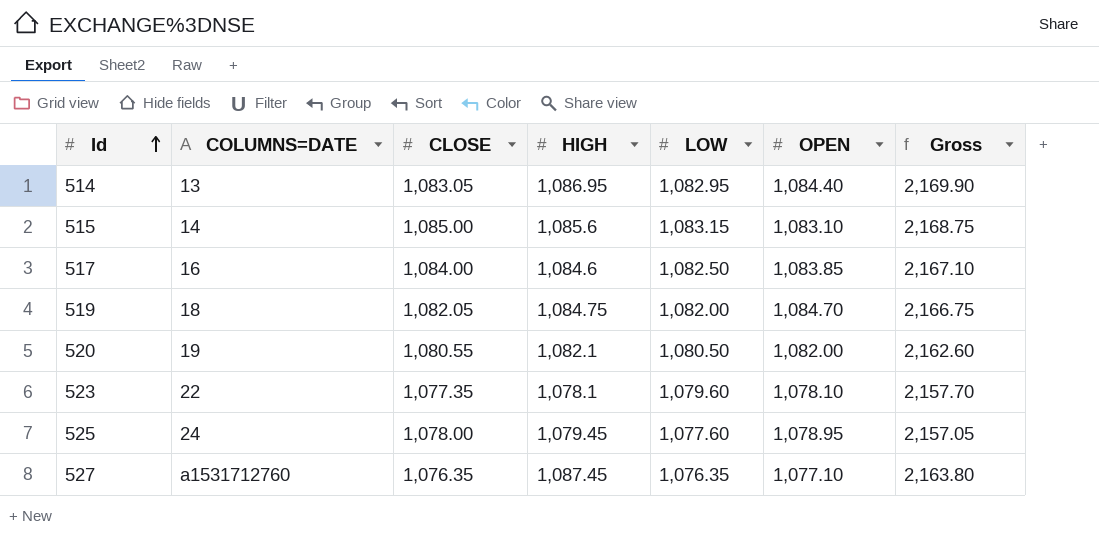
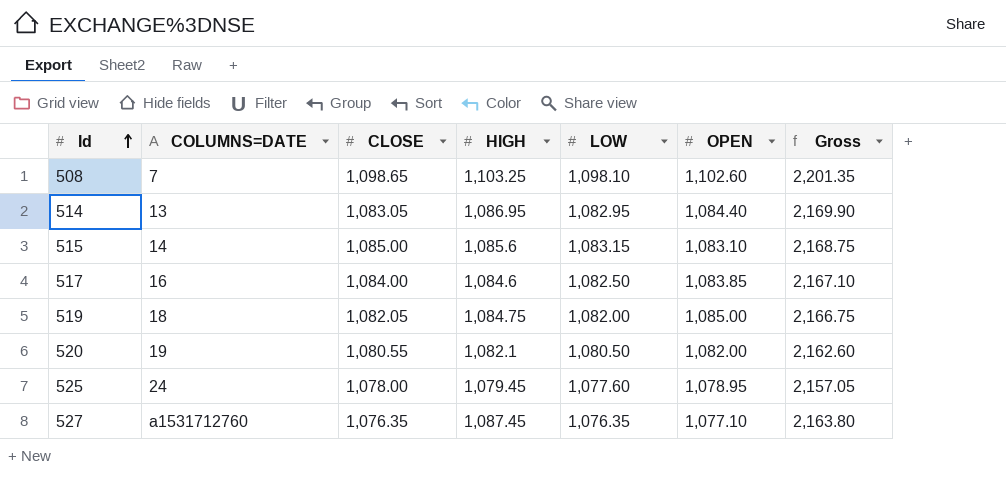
row 523: 22 | 1,077.35 | 1,078.1 | 1,079.60 | 1,078.10 | 2,157.70 -> none
row 508: none -> 7 | 1,098.65 | 1,103.25 | 1,098.10 | 1,102.60 | 2,201.35
519 | OPEN: 1,084.70 -> 1,085.00

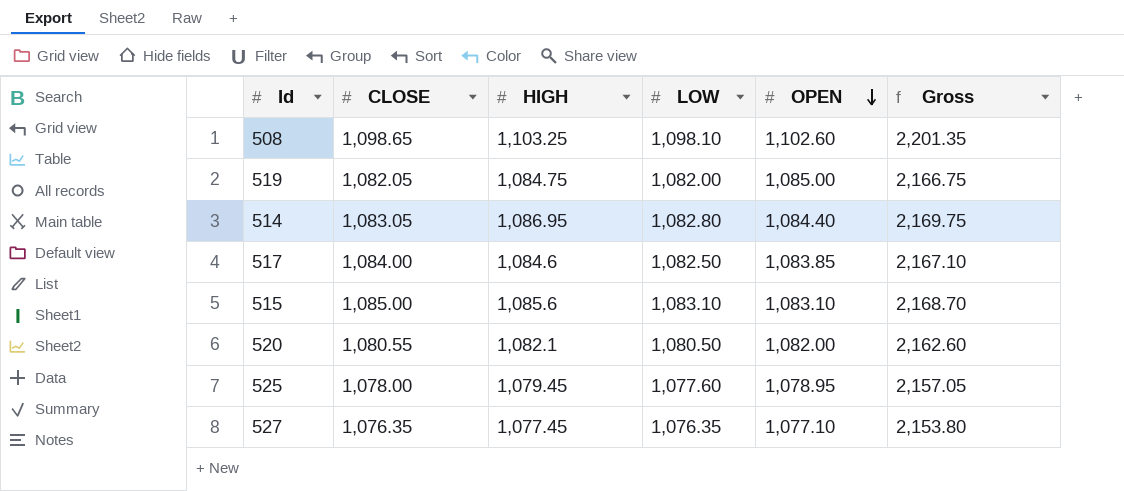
row order: Id ascending -> OPEN descending
column COLUMNS=DATE | position: 2 -> none
514 | LOW: 1,082.95 -> 1,082.80
514 | Gross: 2,169.90 -> 2,169.75
515 | LOW: 1,083.15 -> 1,083.10
515 | Gross: 2,168.75 -> 2,168.70
527 | HIGH: 1,087.45 -> 1,077.45
527 | Gross: 2,163.80 -> 2,153.80

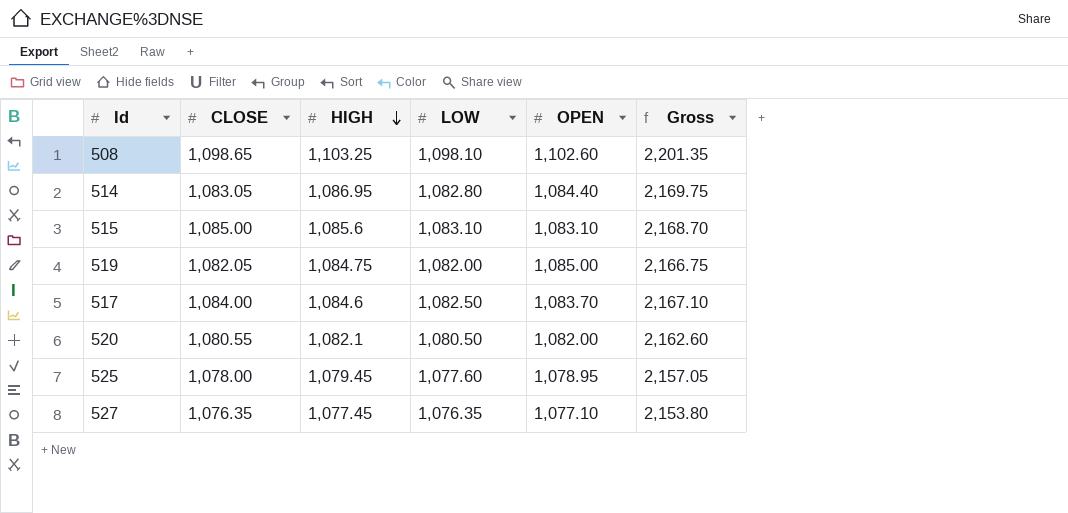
row order: OPEN descending -> HIGH descending
517 | OPEN: 1,083.85 -> 1,083.70

